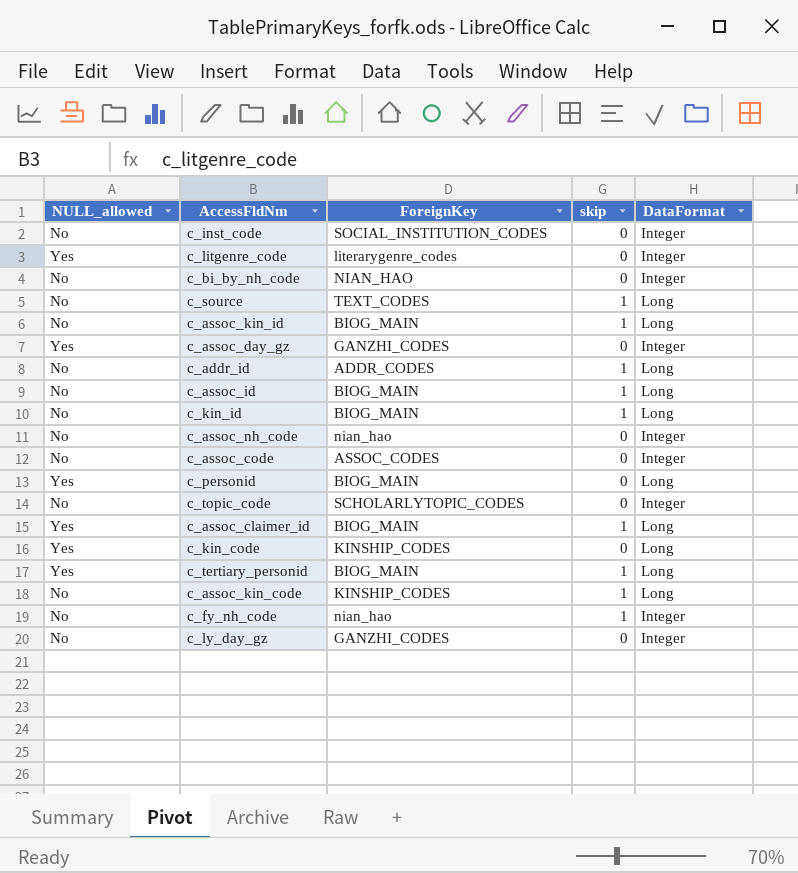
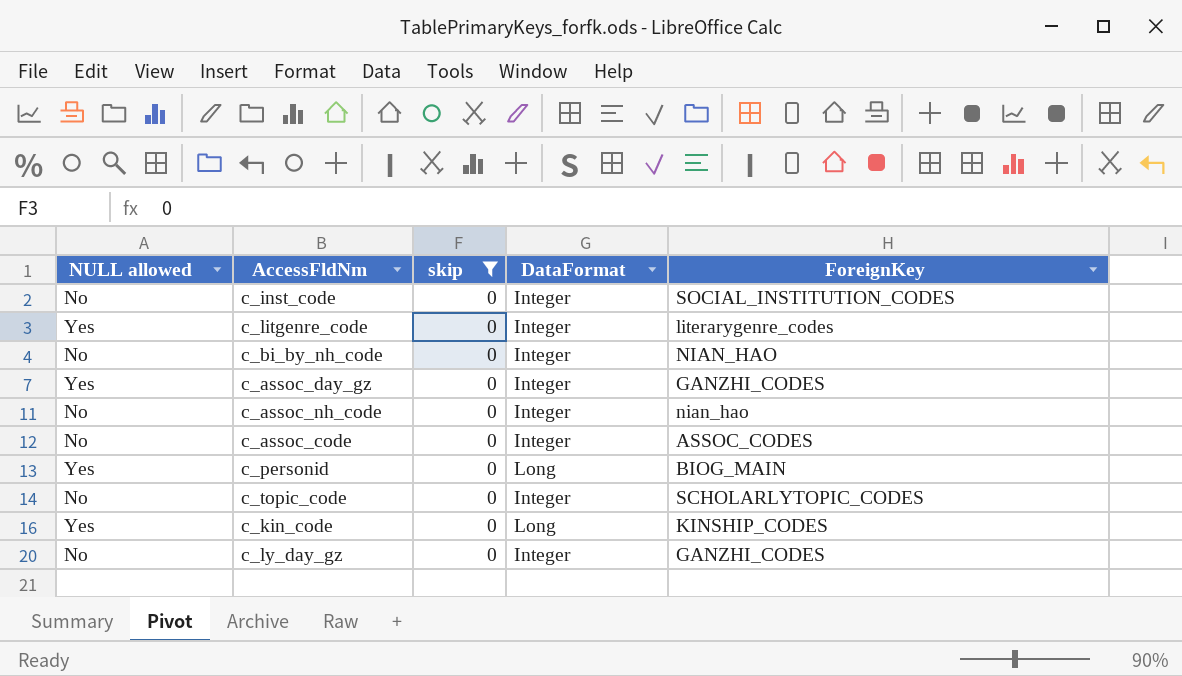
filter: none -> skip = 0
column name: NULL_allowed -> NULL allowed
column ForeignKey | position: 3 -> 5

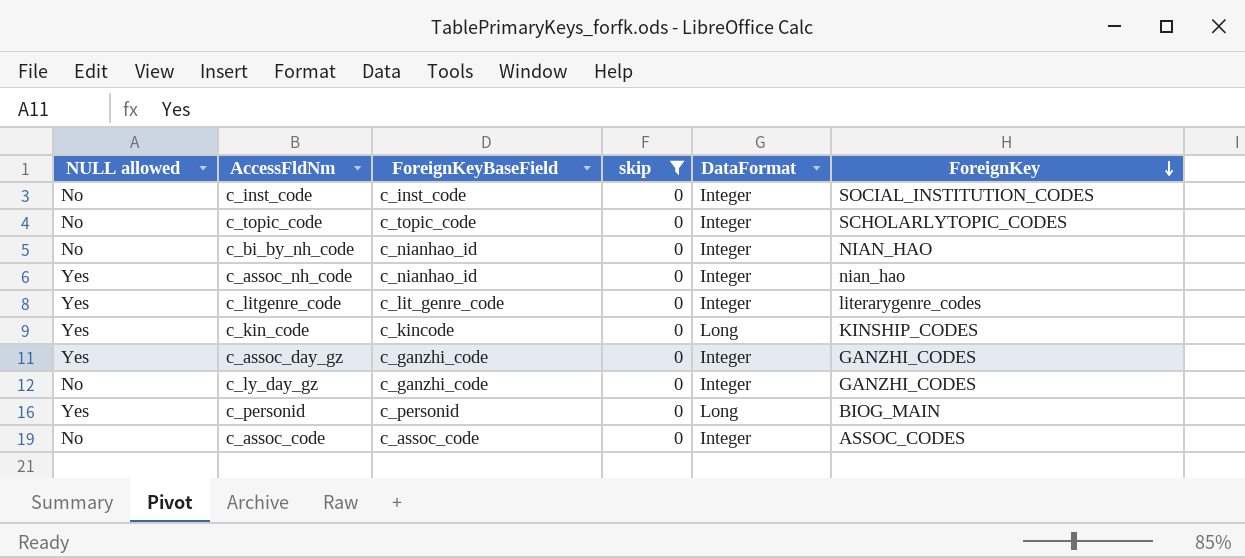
row order: none -> ForeignKey descending
column ForeignKeyBaseField | position: none -> 3
c_assoc_nh_code | NULL allowed: No -> Yes

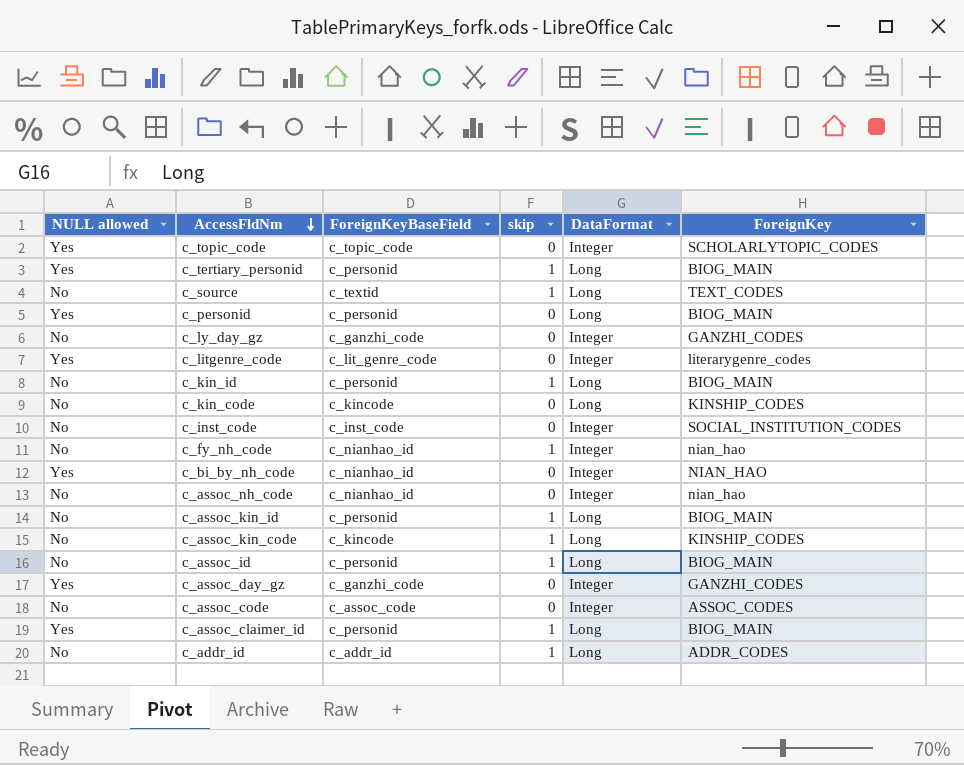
filter: skip = 0 -> none
row order: ForeignKey descending -> AccessFldNm descending
c_topic_code | NULL allowed: No -> Yes
c_kin_code | NULL allowed: Yes -> No
c_bi_by_nh_code | NULL allowed: No -> Yes
c_assoc_nh_code | NULL allowed: Yes -> No

